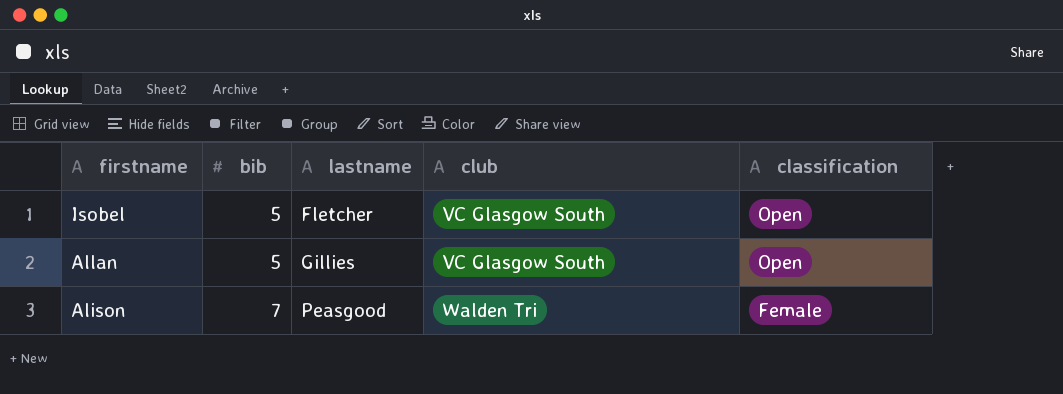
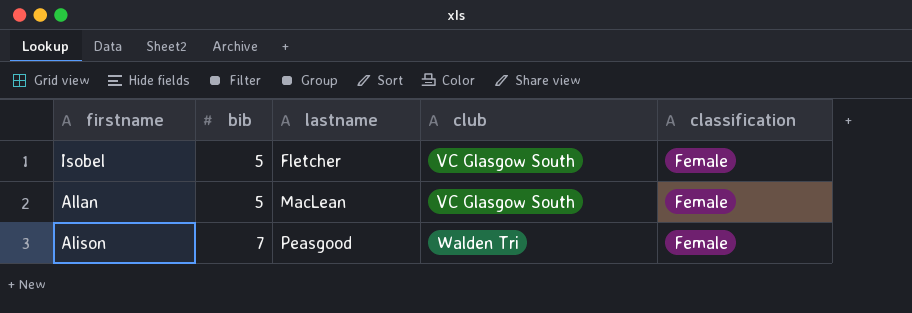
Isobel | classification: Open -> Female
Allan | lastname: Gillies -> MacLean
Allan | classification: Open -> Female

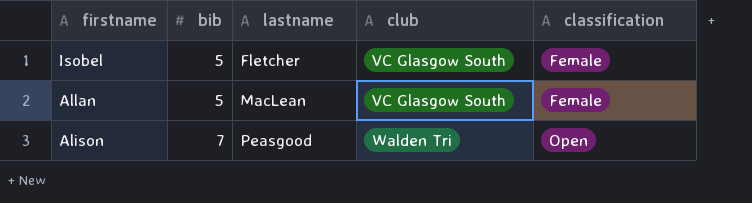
Alison | classification: Female -> Open

